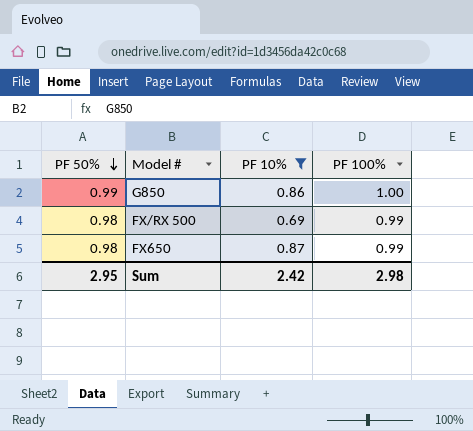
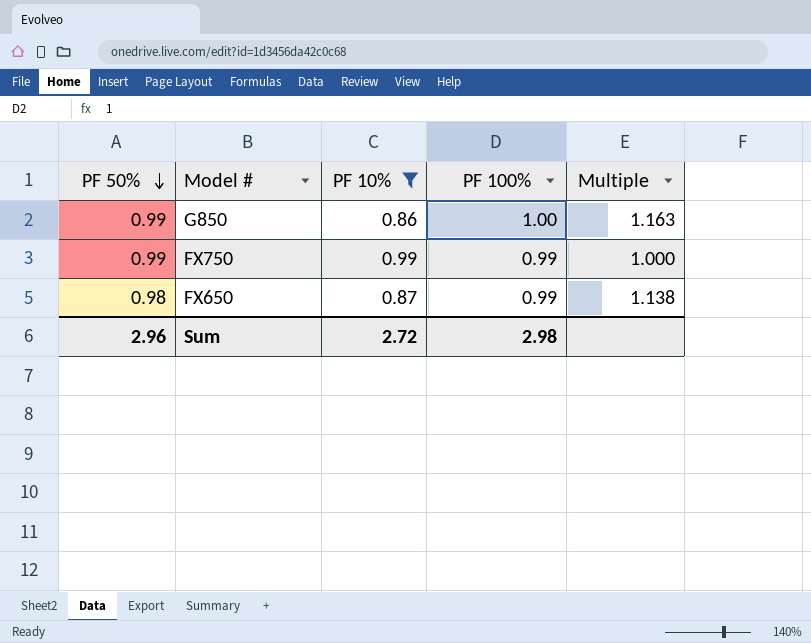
column Multiple | formula: none -> [PF 100%] / [PF 10%]
row FX/RX 500: 0.98 | 0.69 | 0.99 -> none
row FX750: none -> 0.99 | 0.99 | 0.99 | 1.000
Sum | PF 50%: 2.95 -> 2.96
Sum | PF 10%: 2.42 -> 2.72

